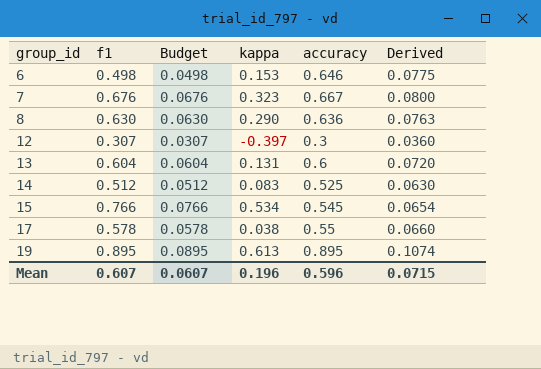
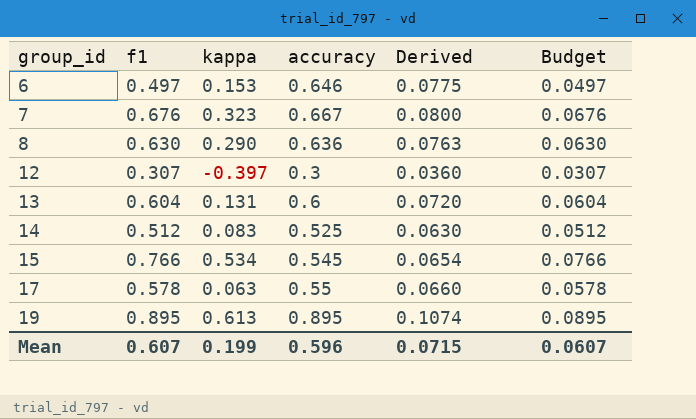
column Budget | position: 3 -> 6
6 | f1: 0.498 -> 0.497
6 | Budget: 0.0498 -> 0.0497
17 | kappa: 0.038 -> 0.063
Mean | kappa: 0.196 -> 0.199

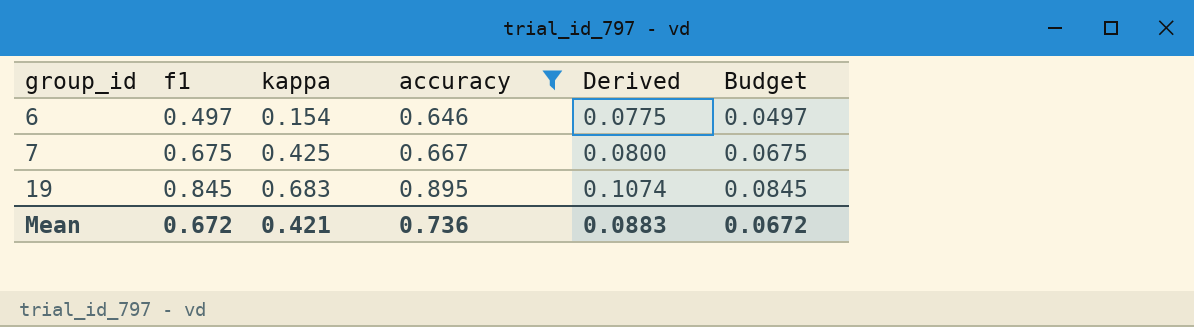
filter: none -> accuracy >= 0.646
6 | kappa: 0.153 -> 0.154
7 | f1: 0.676 -> 0.675
7 | kappa: 0.323 -> 0.425
7 | Budget: 0.0676 -> 0.0675
19 | f1: 0.895 -> 0.845
19 | kappa: 0.613 -> 0.683
19 | Budget: 0.0895 -> 0.0845
Mean | f1: 0.607 -> 0.672
Mean | kappa: 0.199 -> 0.421
Mean | accuracy: 0.596 -> 0.736
Mean | Derived: 0.0715 -> 0.0883
Mean | Budget: 0.0607 -> 0.0672

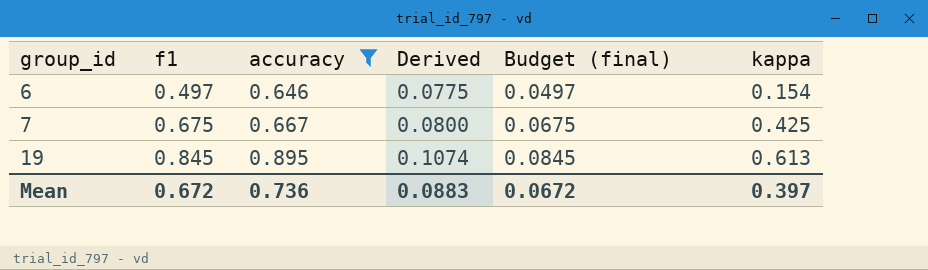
column name: Budget -> Budget (final)
column kappa | position: 3 -> 6
19 | kappa: 0.683 -> 0.613
Mean | kappa: 0.421 -> 0.397

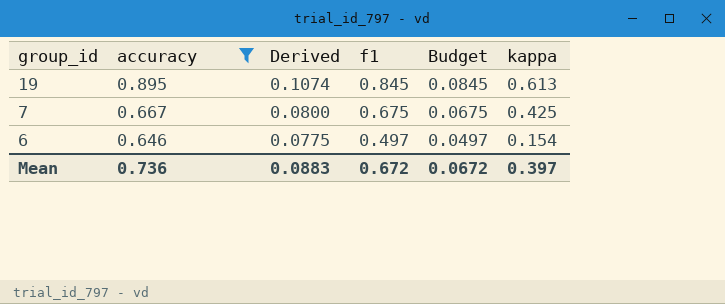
row order: group_id ascending -> group_id descending
column f1 | position: 2 -> 4
column name: Budget (final) -> Budget

